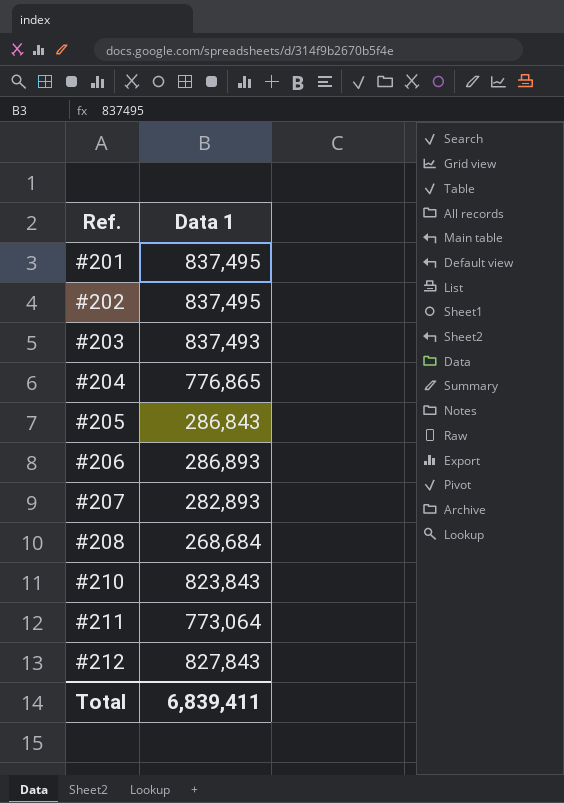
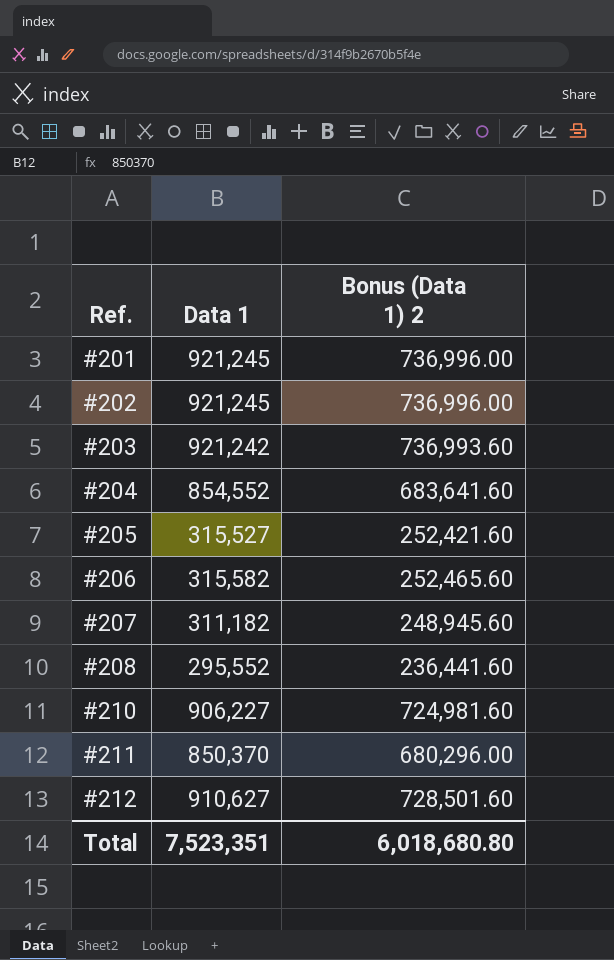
column Bonus (Data 1) 2 | formula: none -> [Data 1] * 0.8
#201 | Data 1: 837,495 -> 921,245
#202 | Data 1: 837,495 -> 921,245
#203 | Data 1: 837,493 -> 921,242
#204 | Data 1: 776,865 -> 854,552
#205 | Data 1: 286,843 -> 315,527
#206 | Data 1: 286,893 -> 315,582
#207 | Data 1: 282,893 -> 311,182
#208 | Data 1: 268,684 -> 295,552
#210 | Data 1: 823,843 -> 906,227
#211 | Data 1: 773,064 -> 850,370
#212 | Data 1: 827,843 -> 910,627
Total | Data 1: 6,839,411 -> 7,523,351

